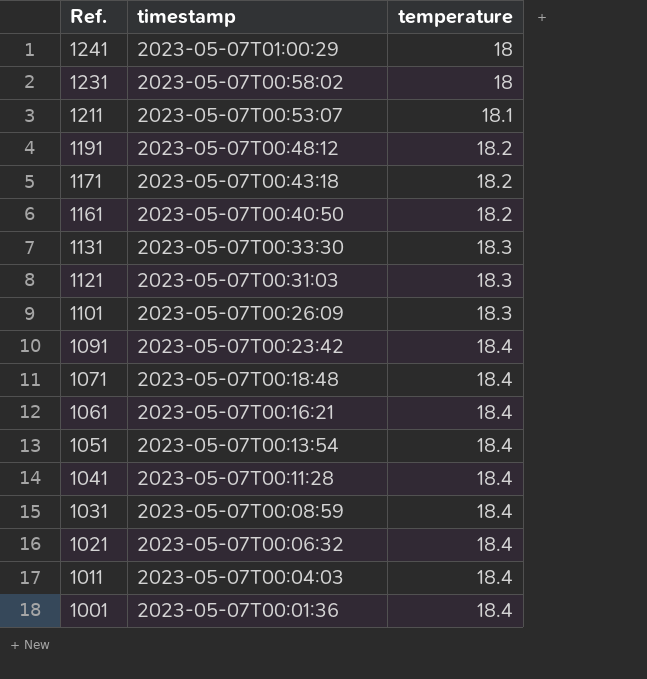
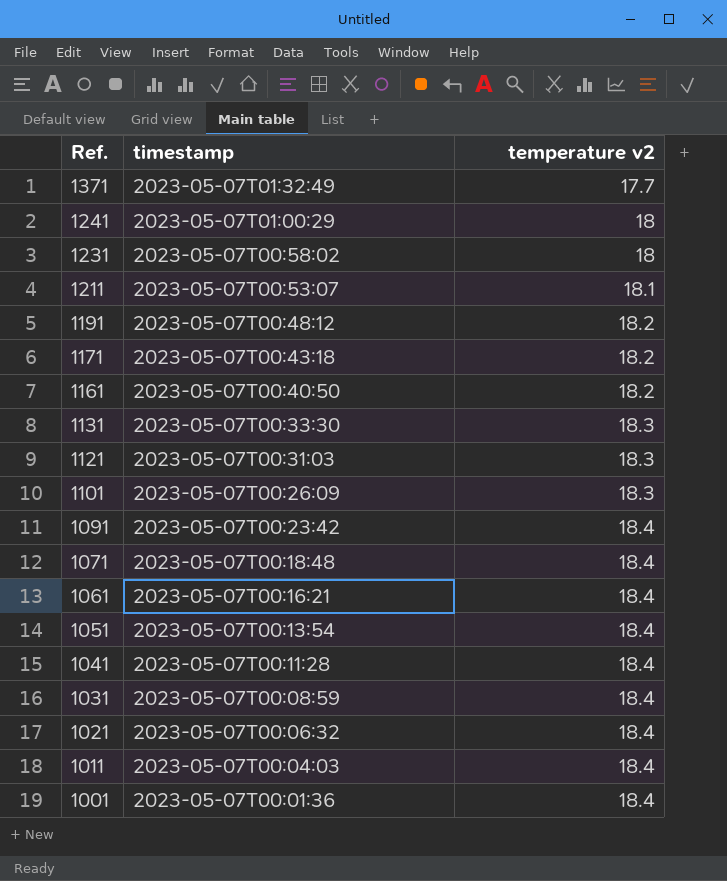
column name: temperature -> temperature v2
row 1371: none -> 2023-05-07T01:32:49 | 17.7

